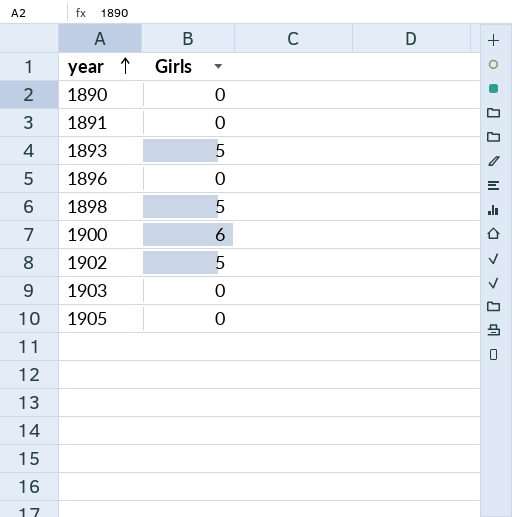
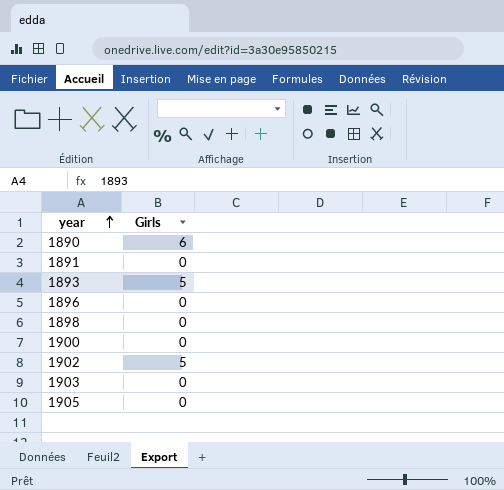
1890 | Girls: 0 -> 6
1898 | Girls: 5 -> 0
1900 | Girls: 6 -> 0

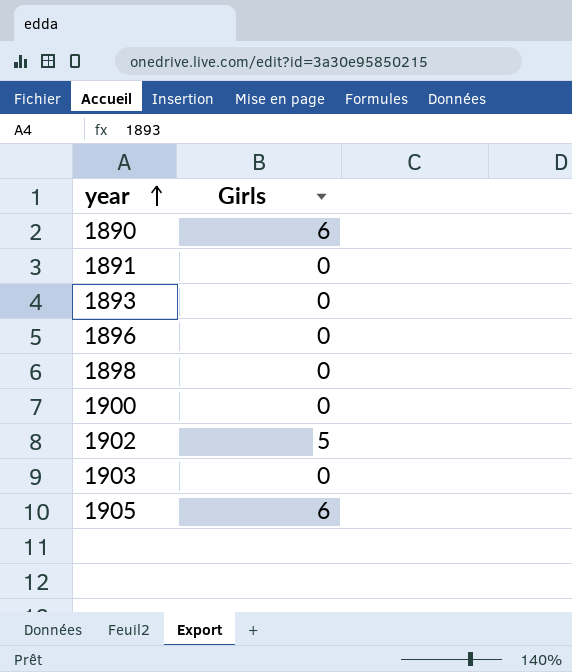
1893 | Girls: 5 -> 0
1905 | Girls: 0 -> 6

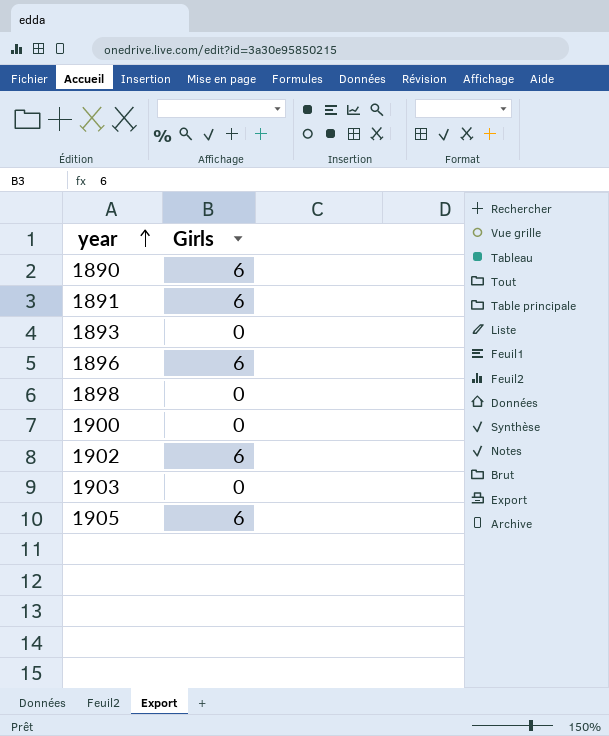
1891 | Girls: 0 -> 6
1896 | Girls: 0 -> 6
1902 | Girls: 5 -> 6

